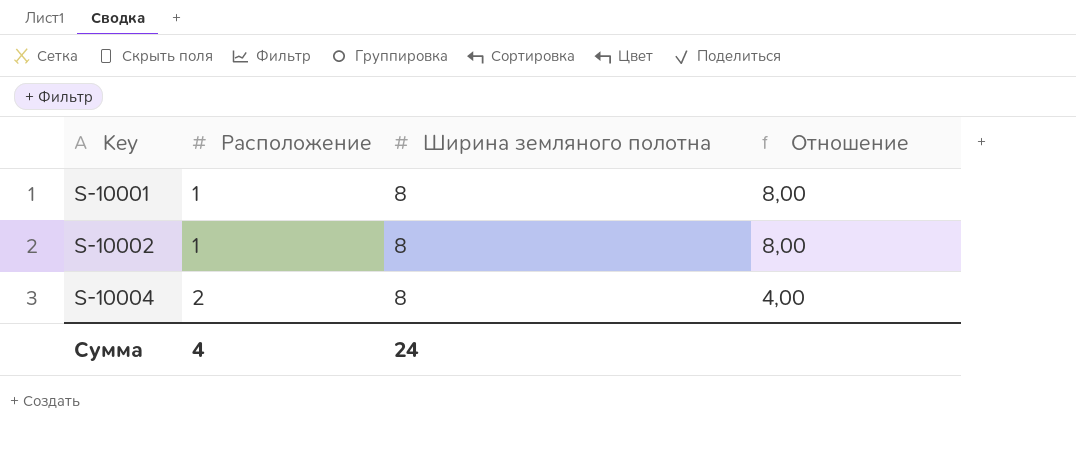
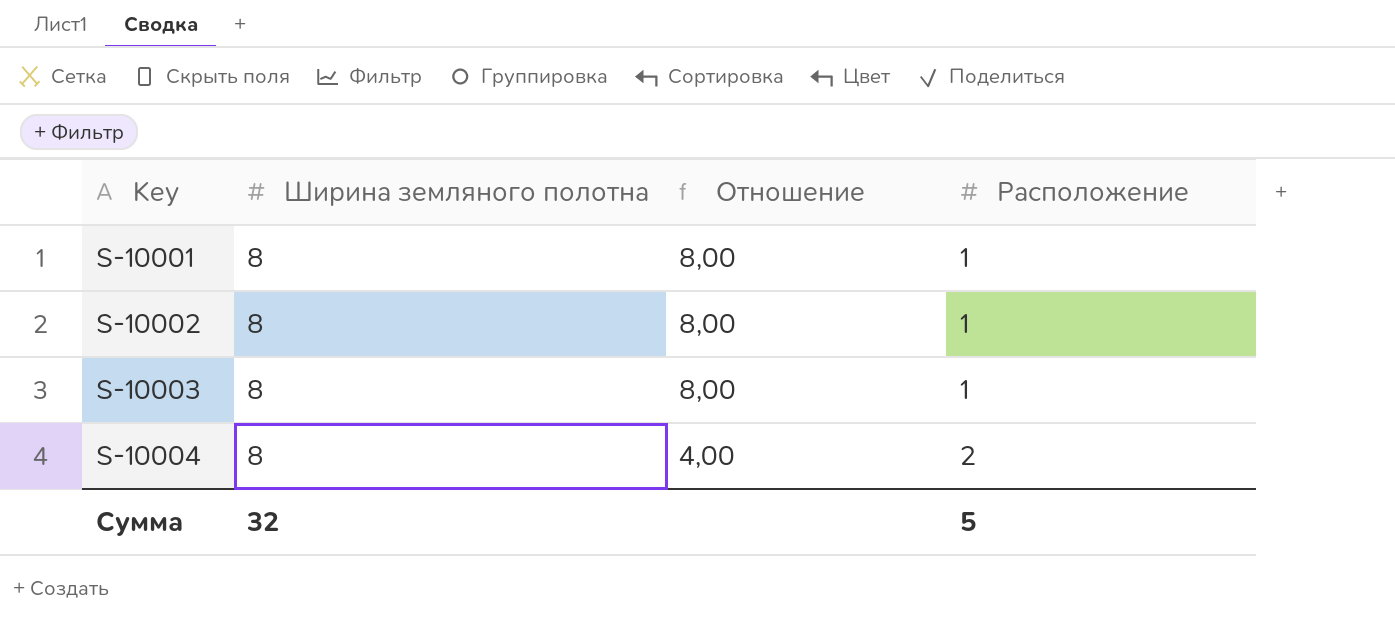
column Расположение | position: 2 -> 4
row S-10003: none -> 8 | 8,00 | 1
Сумма | Ширина земляного полотна: 24 -> 32
Сумма | Расположение: 4 -> 5

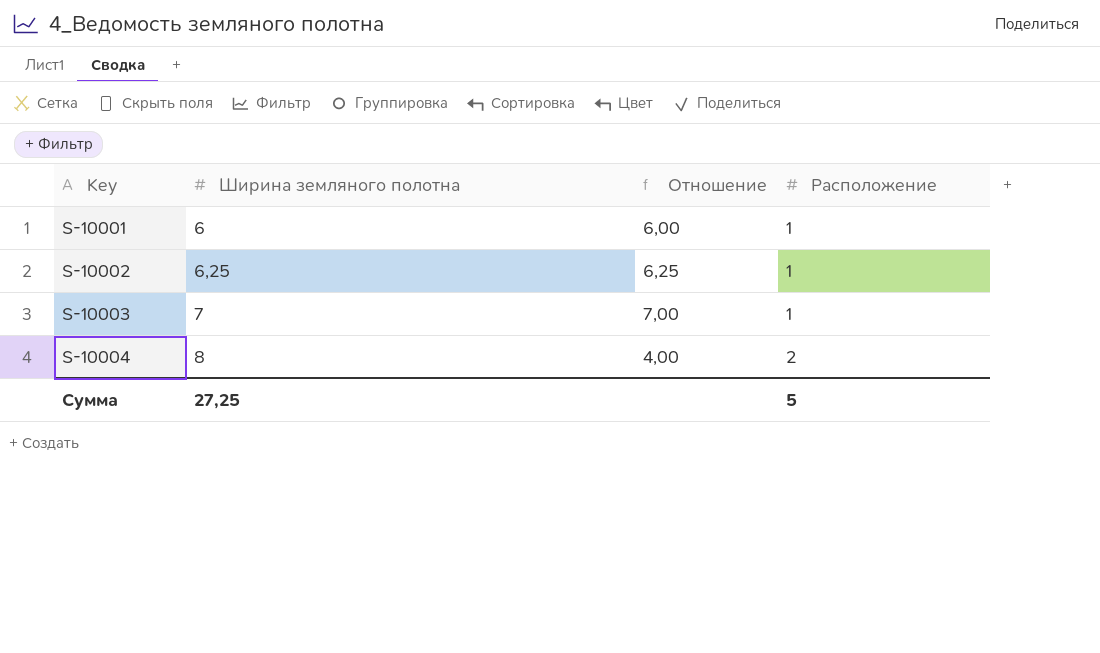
S-10001 | Ширина земляного полотна: 8 -> 6
S-10001 | Отношение: 8,00 -> 6,00
S-10002 | Ширина земляного полотна: 8 -> 6,25
S-10002 | Отношение: 8,00 -> 6,25
S-10003 | Ширина земляного полотна: 8 -> 7
S-10003 | Отношение: 8,00 -> 7,00
Сумма | Ширина земляного полотна: 32 -> 27,25

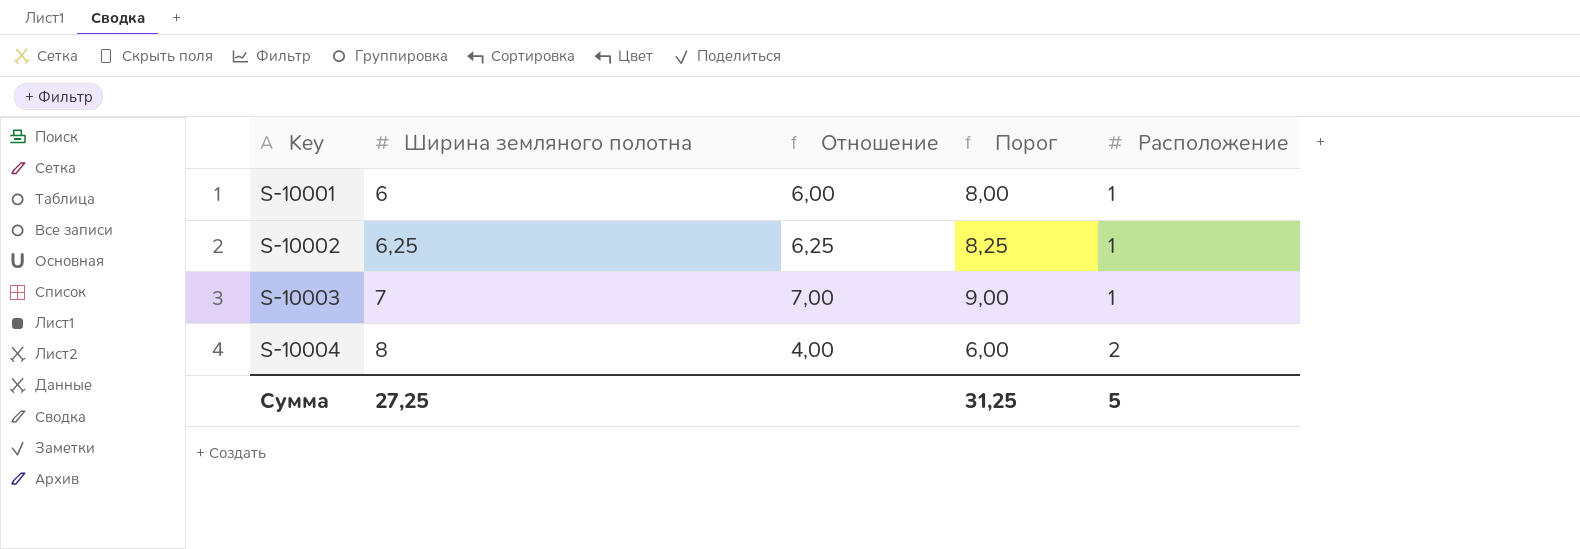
column Порог | formula: none -> [Отношение] + 2

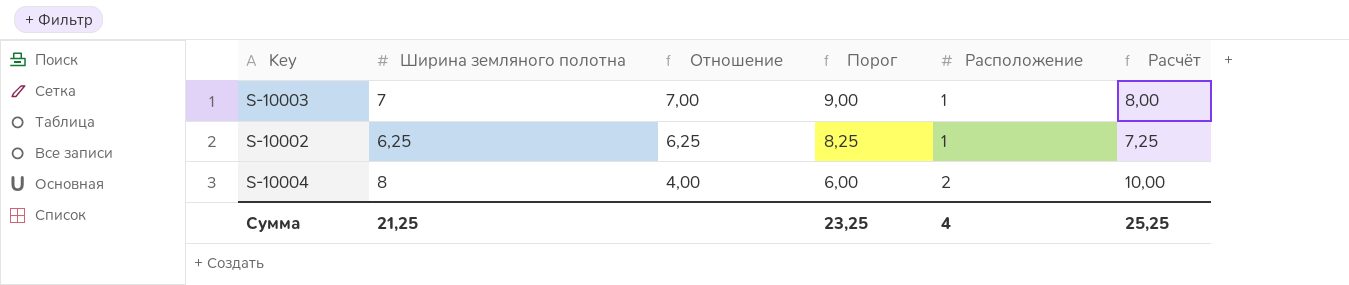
row order: Key ascending -> Отношение descending
column Расчёт | formula: none -> [Ширина земляного полотна] + [Расположение]
row S-10001: 6 | 6,00 | 8,00 | 1 -> none
Сумма | Ширина земляного полотна: 27,25 -> 21,25
Сумма | Порог: 31,25 -> 23,25
Сумма | Расположение: 5 -> 4

